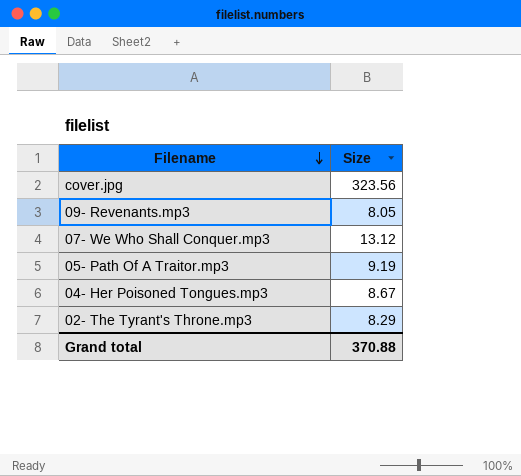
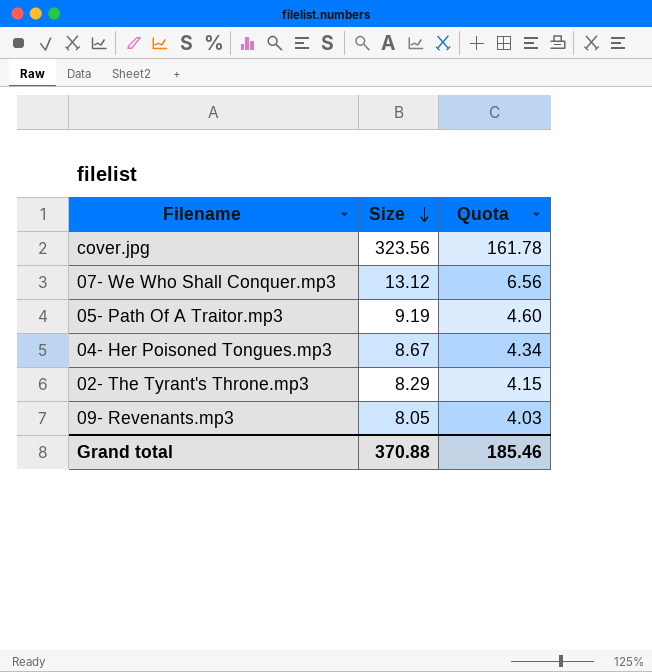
row order: Filename descending -> Size descending
column Quota | formula: none -> [Size] * 0.5

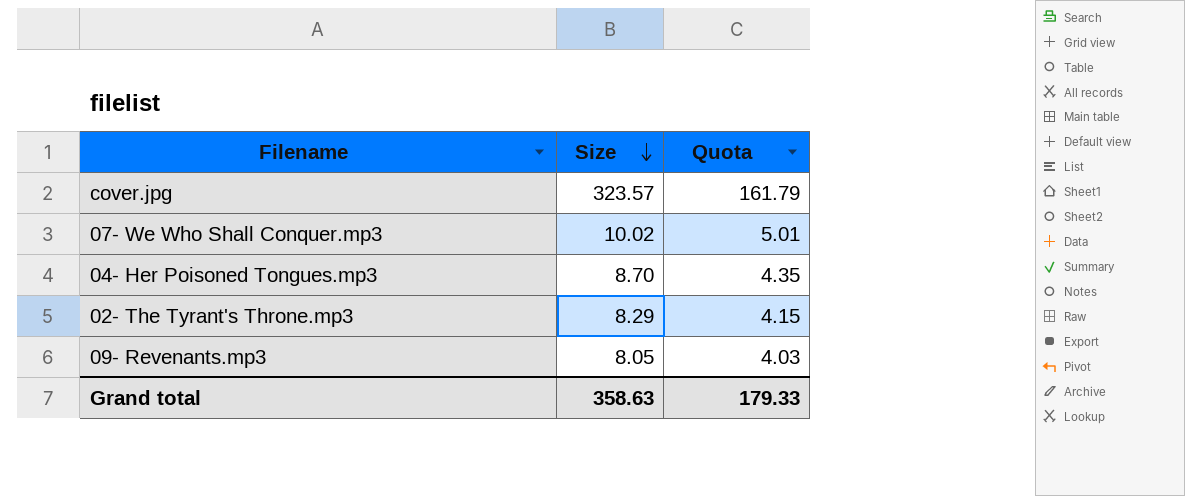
row 05- Path Of A Traitor.mp3: 9.19 | 4.60 -> none
cover.jpg | Size: 323.56 -> 323.57
cover.jpg | Quota: 161.78 -> 161.79
07- We Who Shall Conquer.mp3 | Size: 13.12 -> 10.02
07- We Who Shall Conquer.mp3 | Quota: 6.56 -> 5.01
04- Her Poisoned Tongues.mp3 | Size: 8.67 -> 8.70
04- Her Poisoned Tongues.mp3 | Quota: 4.34 -> 4.35
Grand total | Size: 370.88 -> 358.63
Grand total | Quota: 185.46 -> 179.33

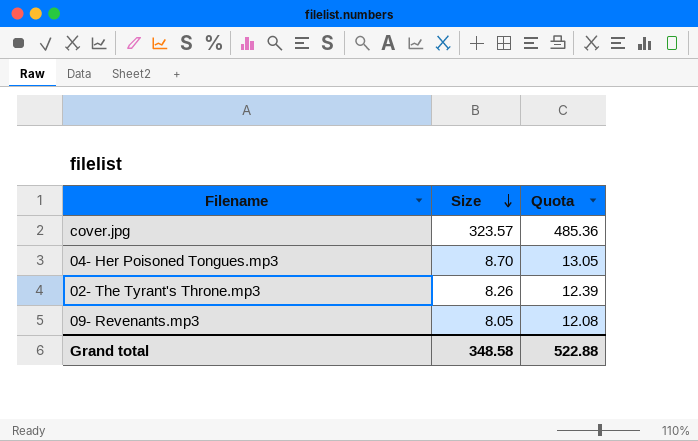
column Quota | formula: [Size] * 0.5 -> [Size] * 1.5
row 07- We Who Shall Conquer.mp3: 10.02 | 5.01 -> none
02- The Tyrant's Throne.mp3 | Size: 8.29 -> 8.26
Grand total | Size: 358.63 -> 348.58
Grand total | Quota: 179.33 -> 522.88

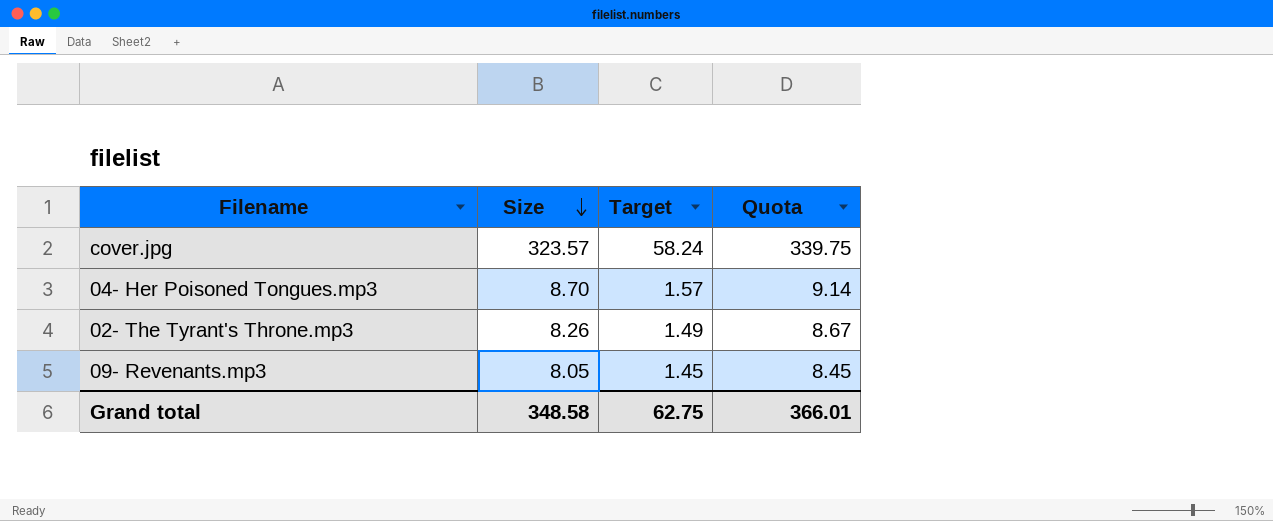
column Target | formula: none -> [Size] * 0.18
column Quota | formula: [Size] * 1.5 -> [Size] * 1.05
Grand total | Quota: 522.88 -> 366.01

